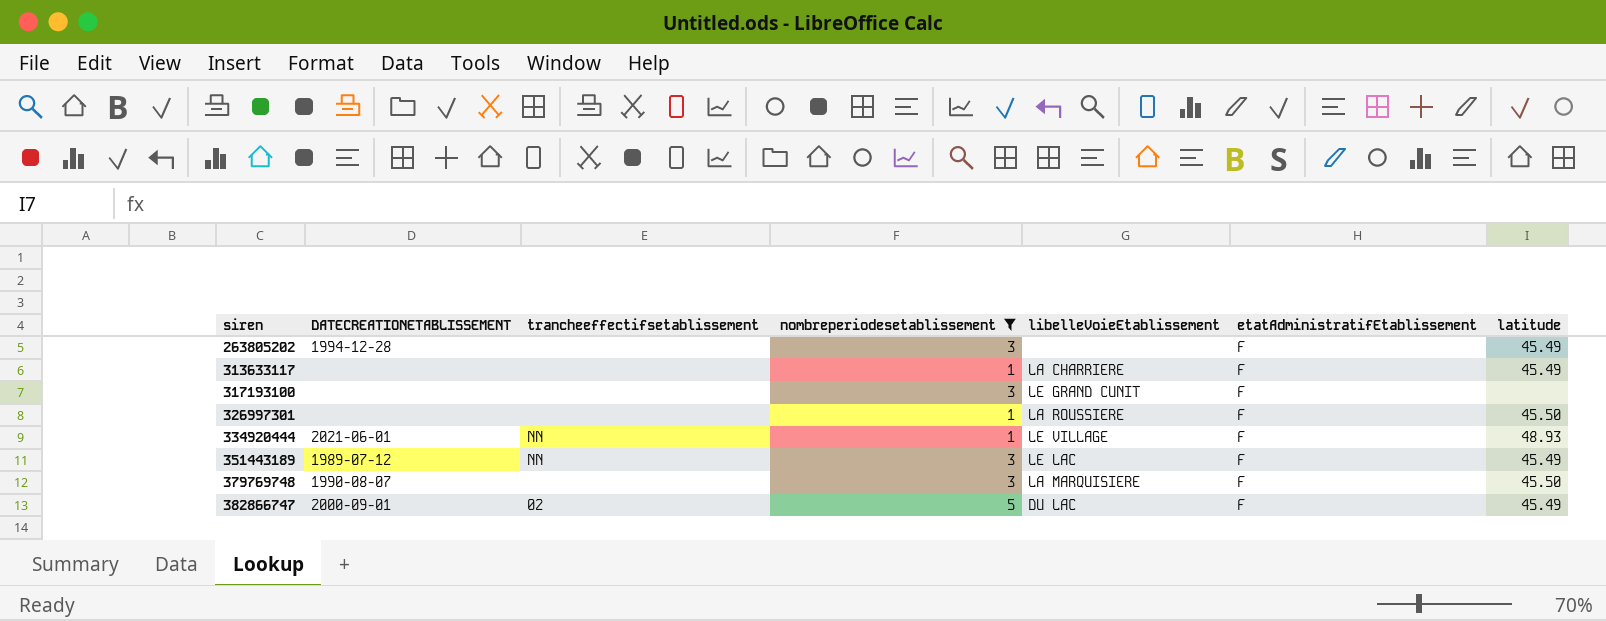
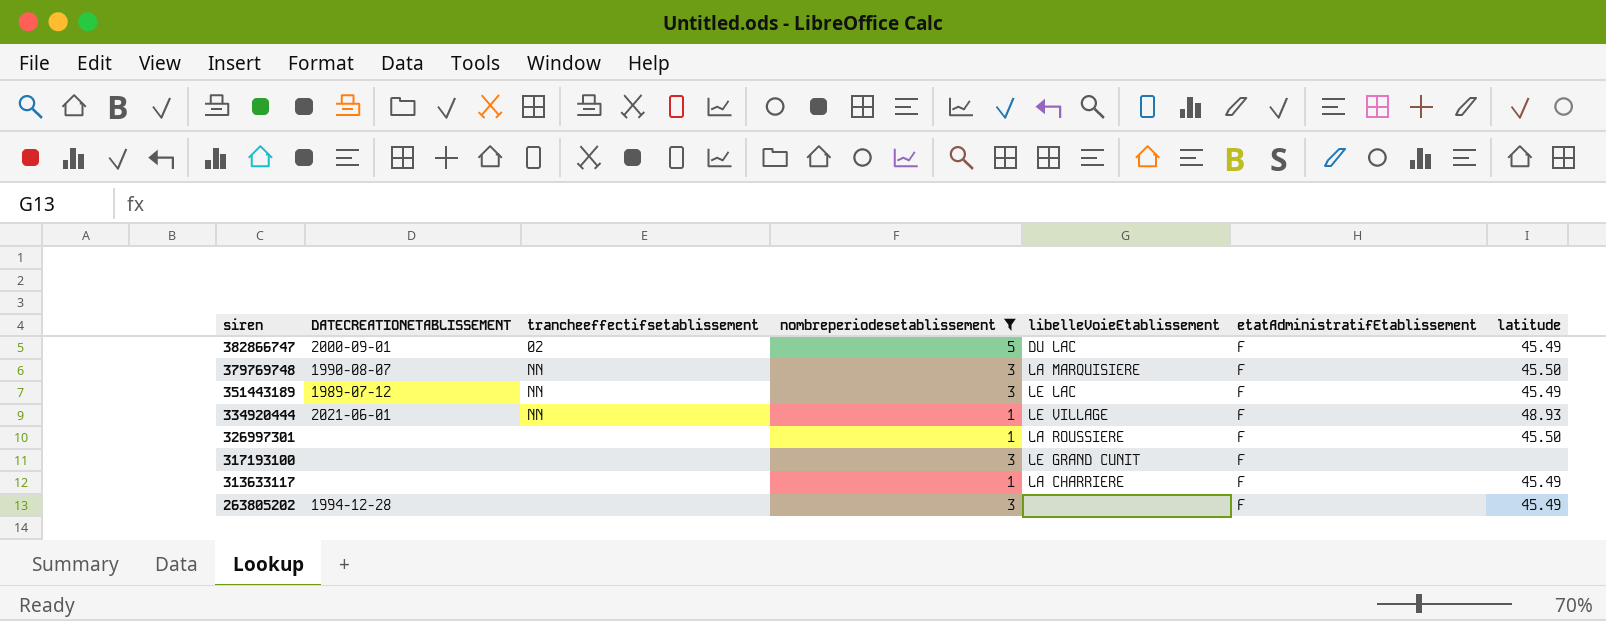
row order: siren ascending -> siren descending
379769748 | trancheeffectifsetablissement: none -> NN

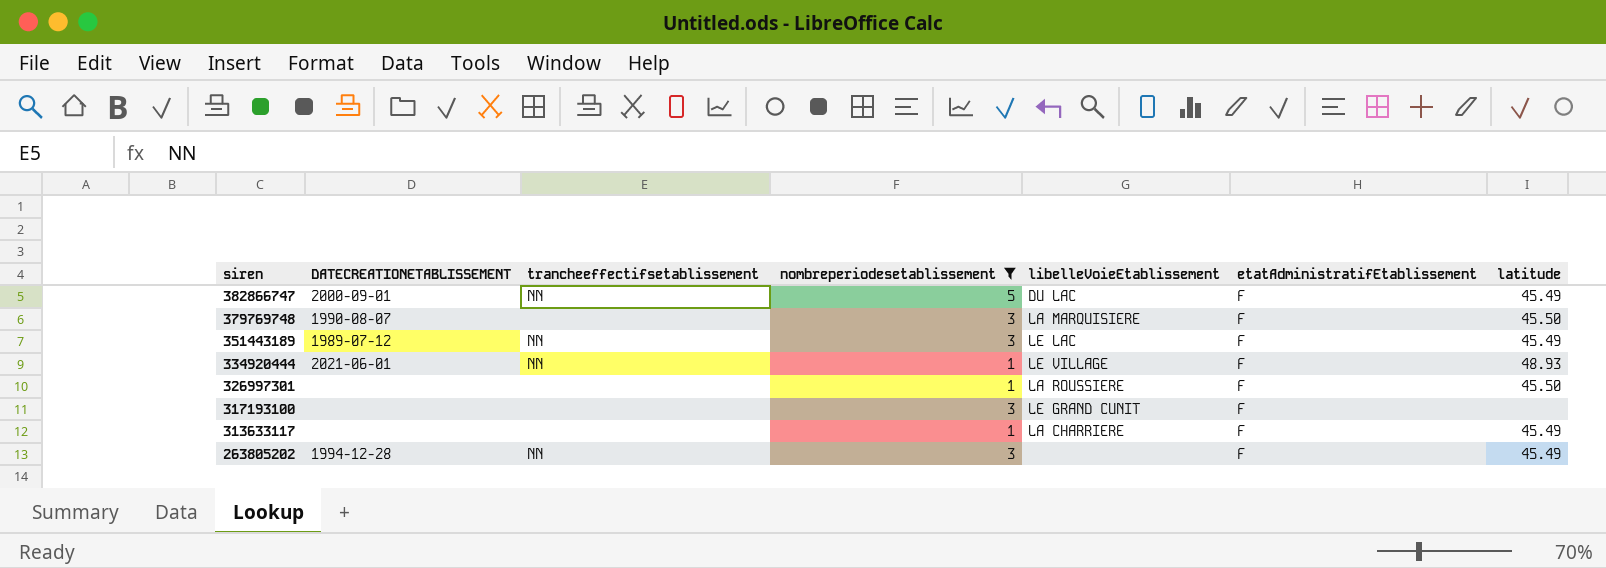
382866747 | trancheeffectifsetablissement: 02 -> NN
379769748 | trancheeffectifsetablissement: NN -> none
263805202 | trancheeffectifsetablissement: none -> NN

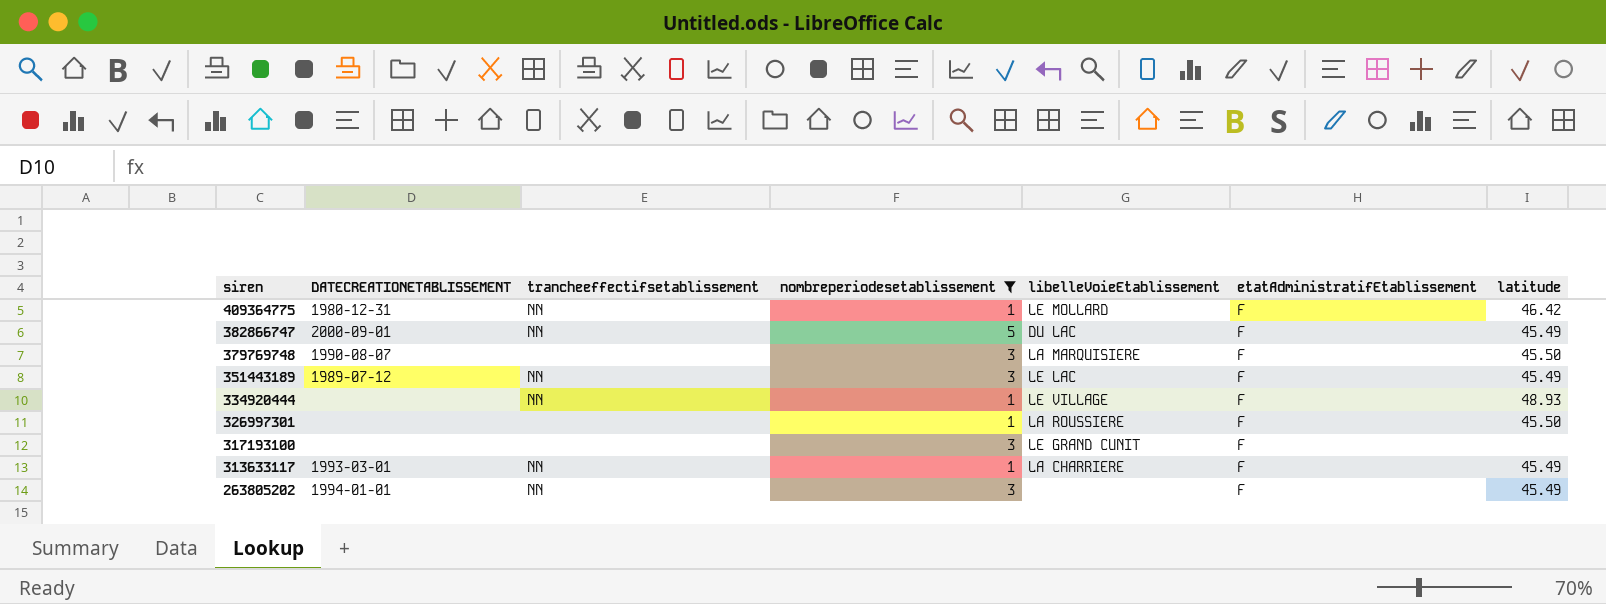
row 409364775: none -> 1980-12-31 | NN | 1 | LE MOLLARD | F | 46.42
334920444 | DATECREATIONETABLISSEMENT: 2021-06-01 -> none
313633117 | DATECREATIONETABLISSEMENT: none -> 1993-03-01
313633117 | trancheeffectifsetablissement: none -> NN
263805202 | DATECREATIONETABLISSEMENT: 1994-12-28 -> 1994-01-01

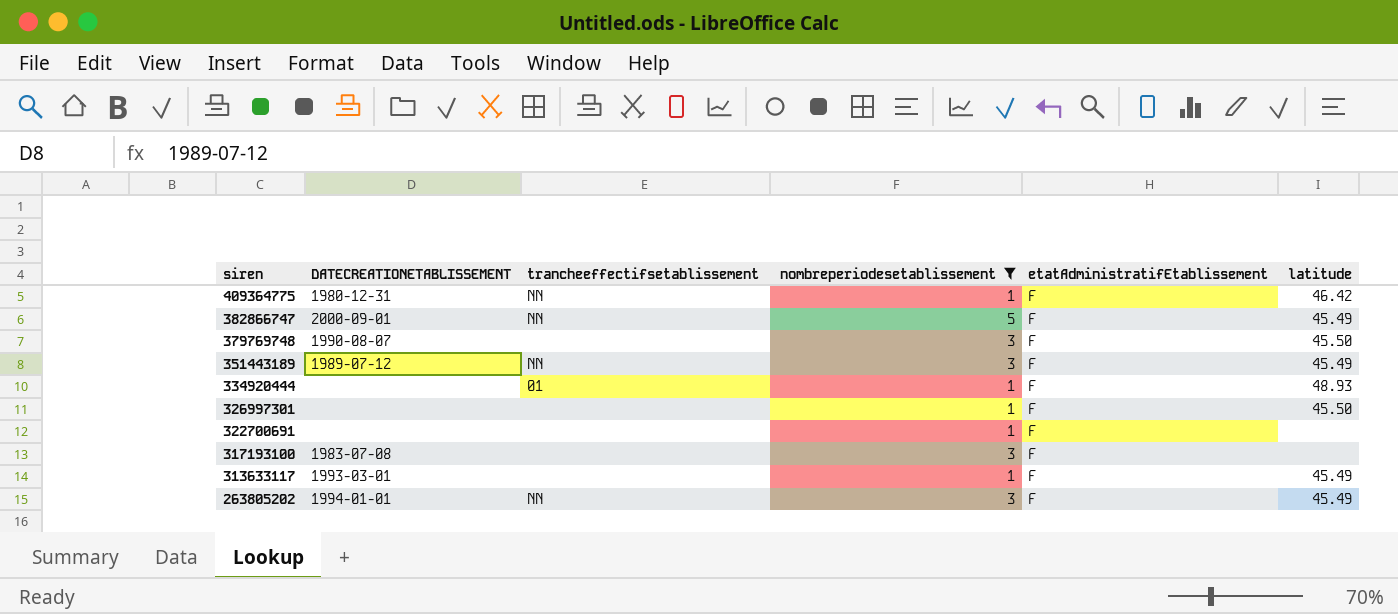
column libelleVoieEtablissement | position: 5 -> none
334920444 | trancheeffectifsetablissement: NN -> 01
row 322700691: none -> none | none | 1 | F | none
317193100 | DATECREATIONETABLISSEMENT: none -> 1983-07-08
313633117 | trancheeffectifsetablissement: NN -> none

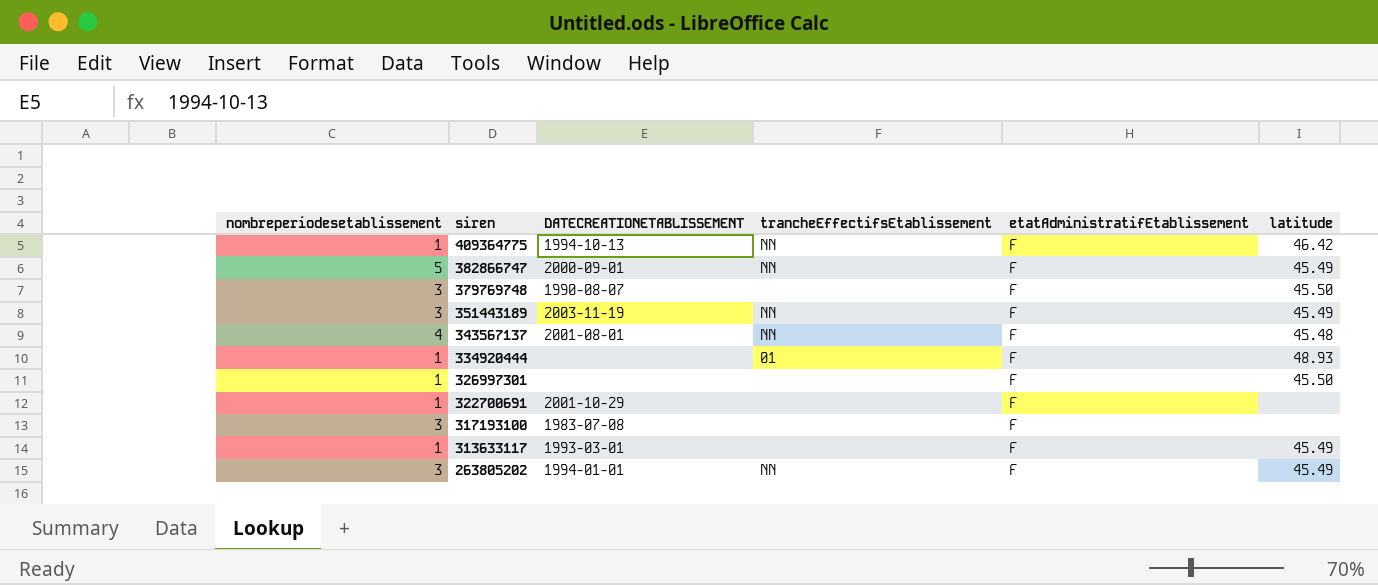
filter: nombreperiodesetablissement != 4 -> none
column nombreperiodesetablissement | position: 4 -> 1
column name: trancheeffectifsetablissement -> trancheEffectifsEtablissement
409364775 | DATECREATIONETABLISSEMENT: 1980-12-31 -> 1994-10-13
351443189 | DATECREATIONETABLISSEMENT: 1989-07-12 -> 2003-11-19
322700691 | DATECREATIONETABLISSEMENT: none -> 2001-10-29

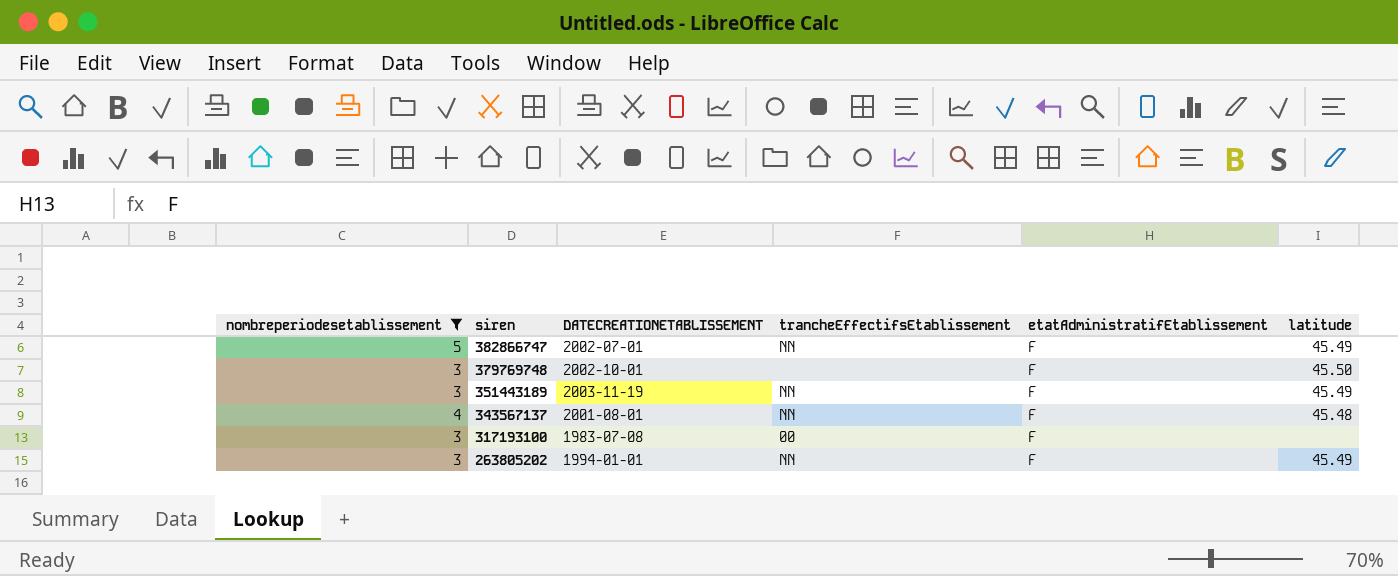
filter: none -> nombreperiodesetablissement != 1
382866747 | DATECREATIONETABLISSEMENT: 2000-09-01 -> 2002-07-01
379769748 | DATECREATIONETABLISSEMENT: 1990-08-07 -> 2002-10-01
317193100 | trancheEffectifsEtablissement: none -> 00

